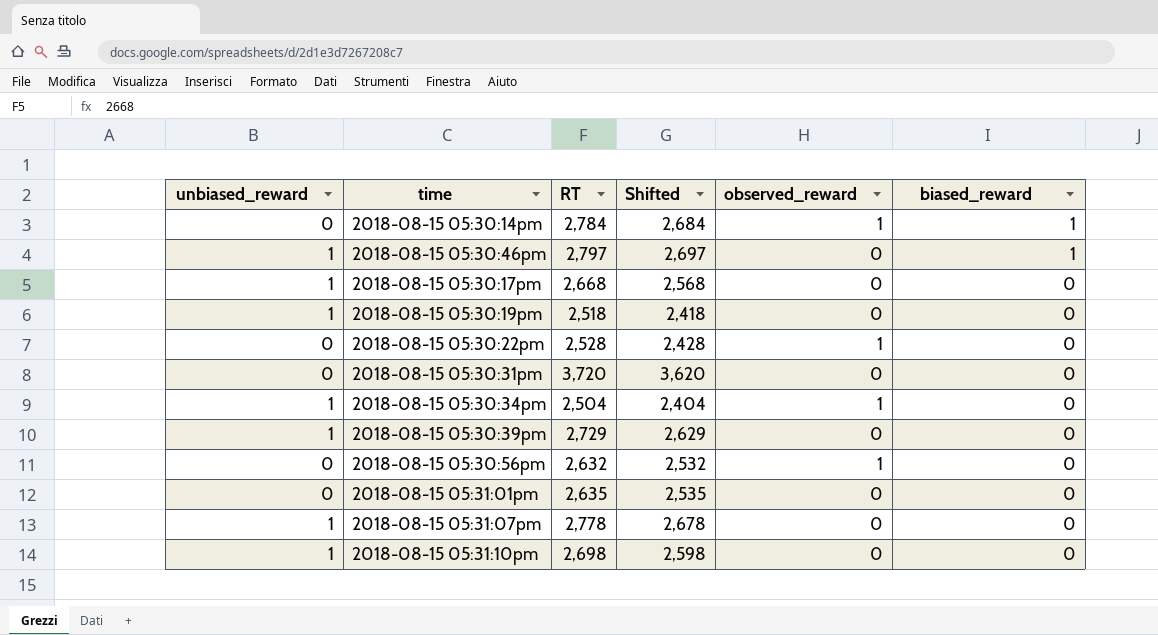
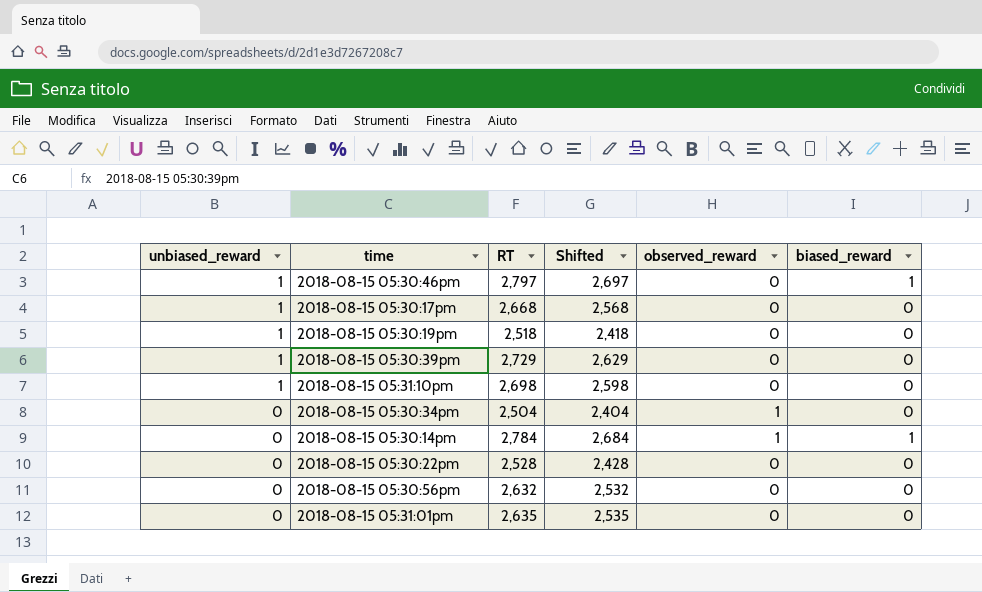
row order: biased_reward descending -> unbiased_reward descending
row 2018-08-15 05:30:31pm: 0 | 3,720 | 3,620 | 0 | 0 -> none
row 2018-08-15 05:31:07pm: 1 | 2,778 | 2,678 | 0 | 0 -> none
2018-08-15 05:30:34pm | unbiased_reward: 1 -> 0
2018-08-15 05:30:22pm | observed_reward: 1 -> 0
2018-08-15 05:30:56pm | observed_reward: 1 -> 0

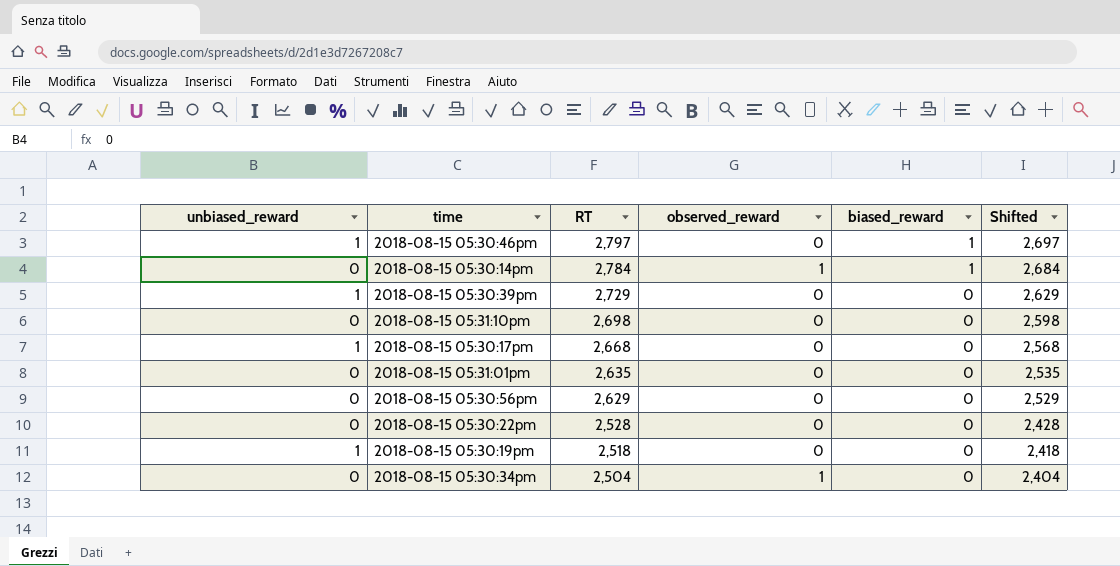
row order: unbiased_reward descending -> RT descending
column Shifted | position: 4 -> 6
2018-08-15 05:31:10pm | unbiased_reward: 1 -> 0
2018-08-15 05:30:56pm | RT: 2,632 -> 2,629
2018-08-15 05:30:56pm | Shifted: 2,532 -> 2,529

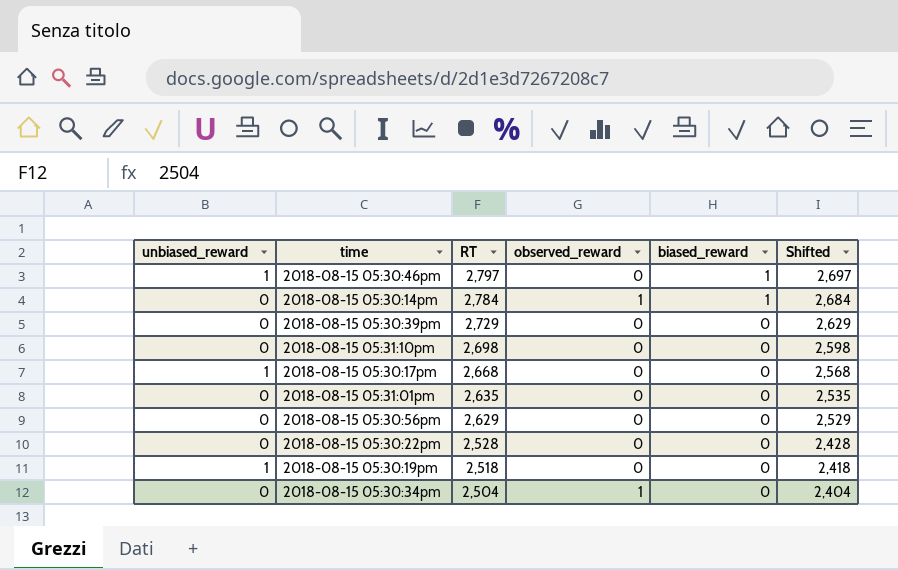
2018-08-15 05:30:39pm | unbiased_reward: 1 -> 0

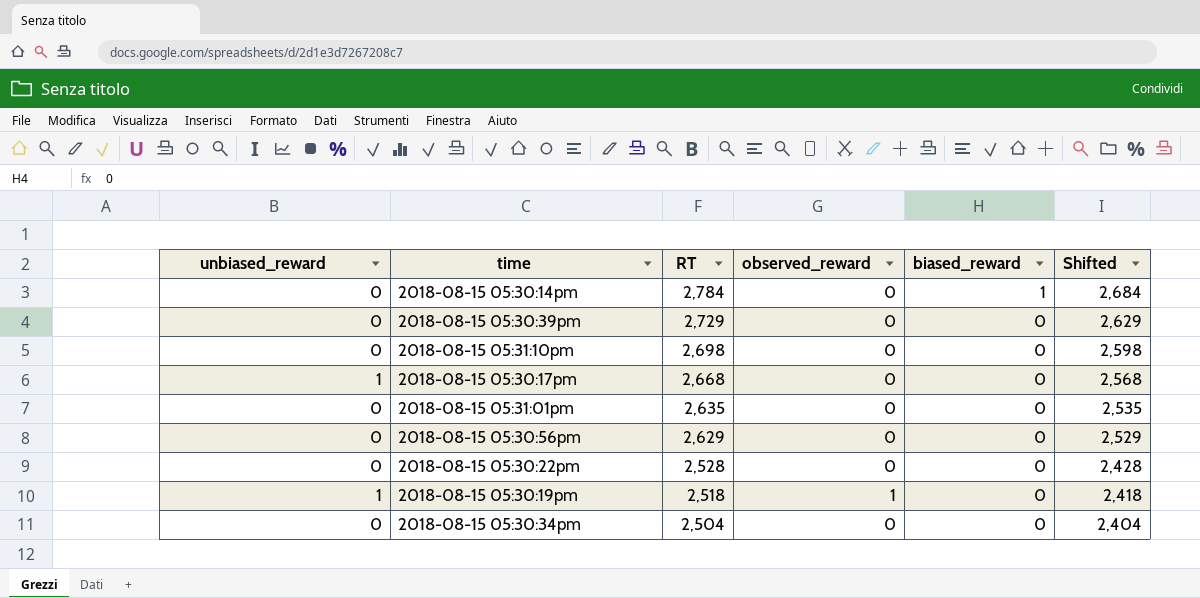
row 2018-08-15 05:30:46pm: 1 | 2,797 | 0 | 1 | 2,697 -> none
2018-08-15 05:30:14pm | observed_reward: 1 -> 0
2018-08-15 05:30:19pm | observed_reward: 0 -> 1
2018-08-15 05:30:34pm | observed_reward: 1 -> 0

